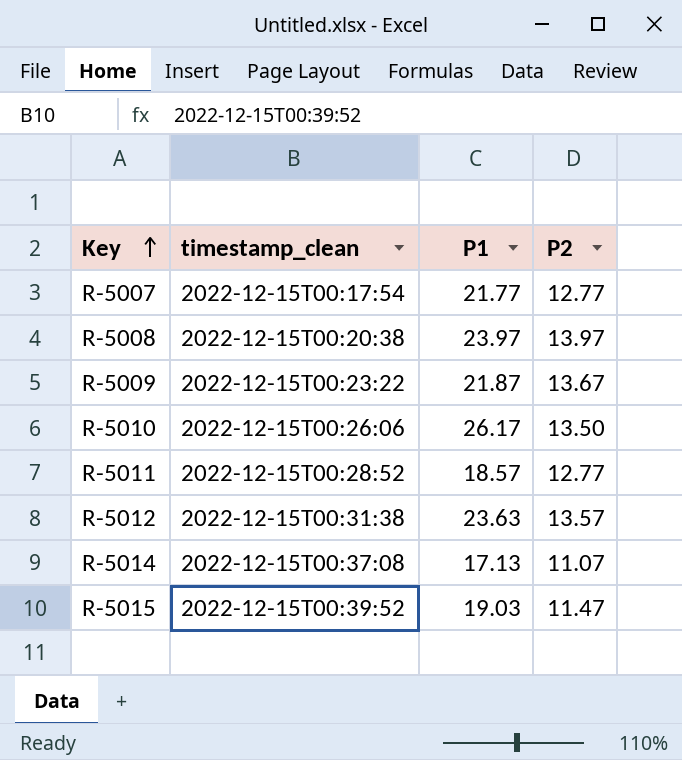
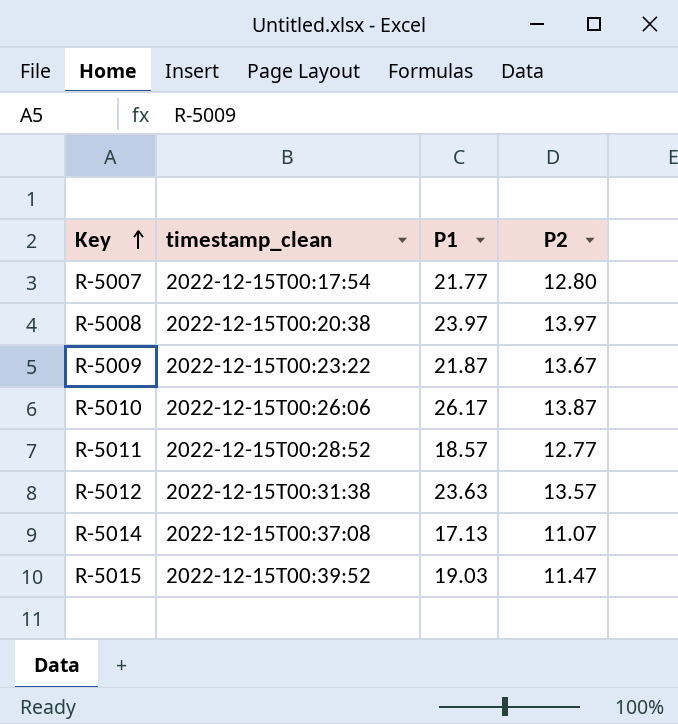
R-5007 | P2: 12.77 -> 12.80
R-5010 | P2: 13.50 -> 13.87

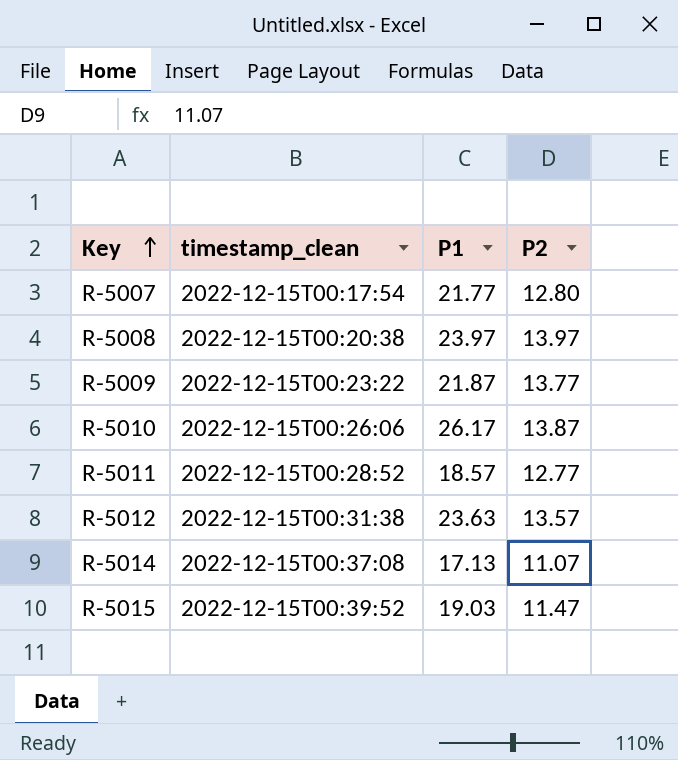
R-5009 | P2: 13.67 -> 13.77

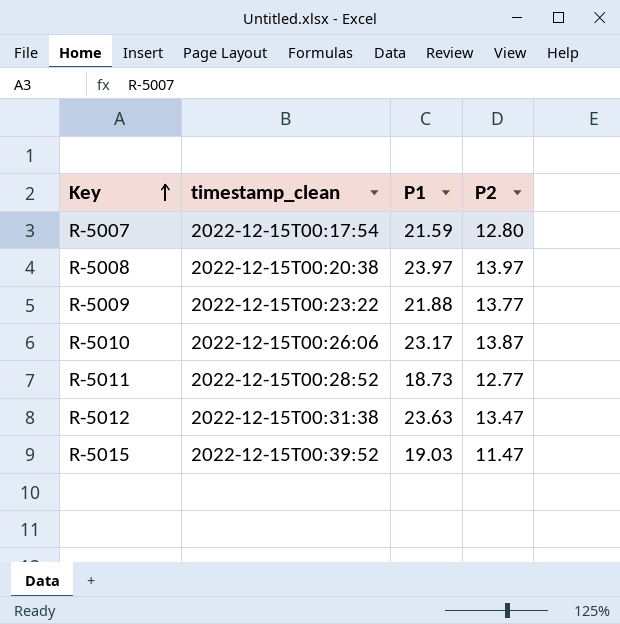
row R-5014: 2022-12-15T00:37:08 | 17.13 | 11.07 -> none
R-5007 | P1: 21.77 -> 21.59
R-5009 | P1: 21.87 -> 21.88
R-5010 | P1: 26.17 -> 23.17
R-5011 | P1: 18.57 -> 18.73
R-5012 | P2: 13.57 -> 13.47

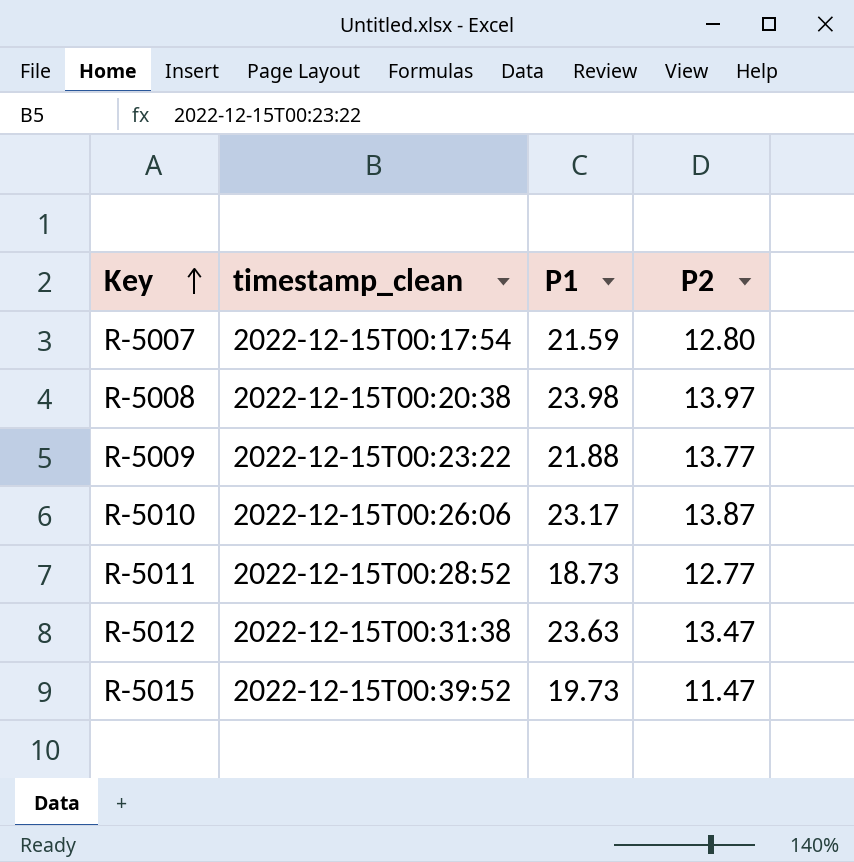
R-5008 | P1: 23.97 -> 23.98
R-5015 | P1: 19.03 -> 19.73

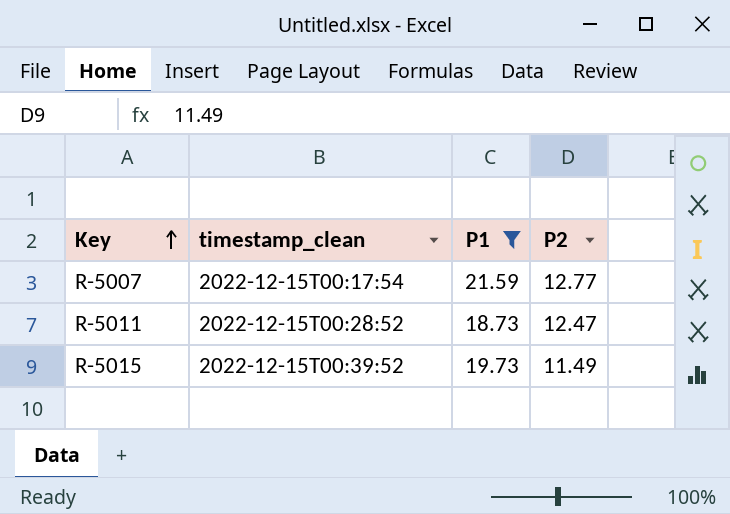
filter: none -> P1 <= 21.59
R-5007 | P2: 12.80 -> 12.77
R-5011 | P2: 12.77 -> 12.47
R-5015 | P2: 11.47 -> 11.49

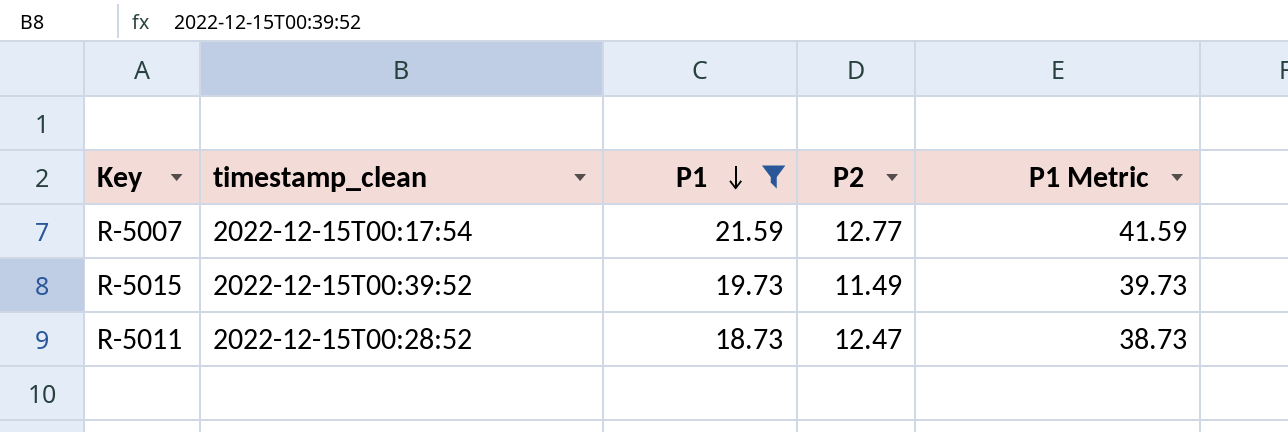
row order: Key ascending -> P1 descending
column P1 Metric | formula: none -> [P1] + 20

